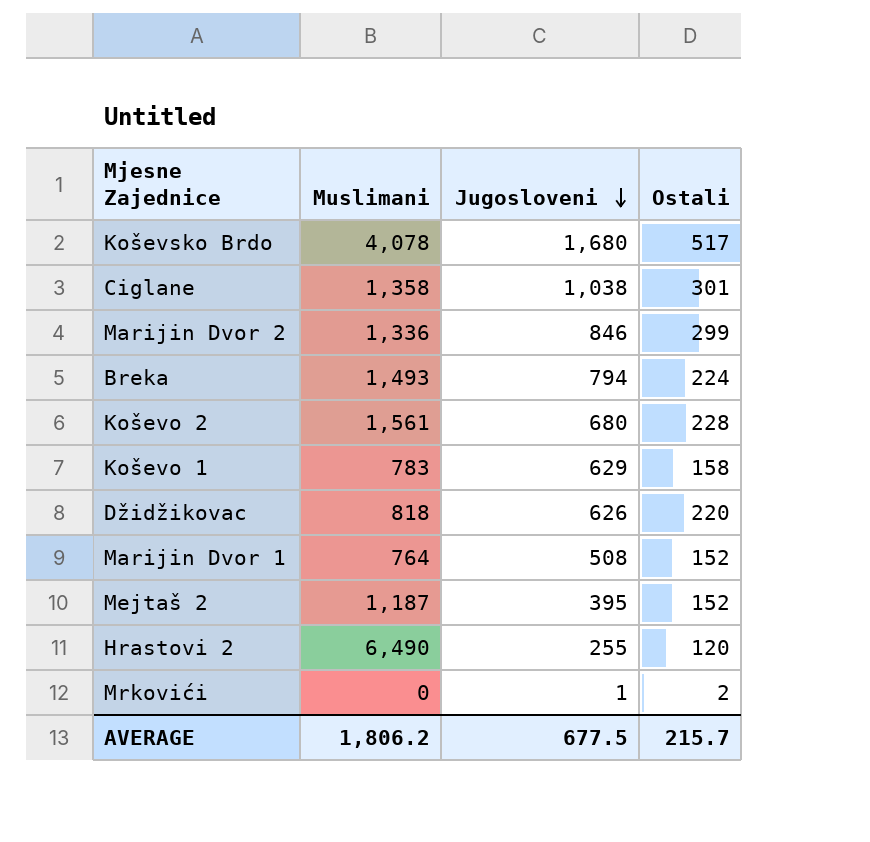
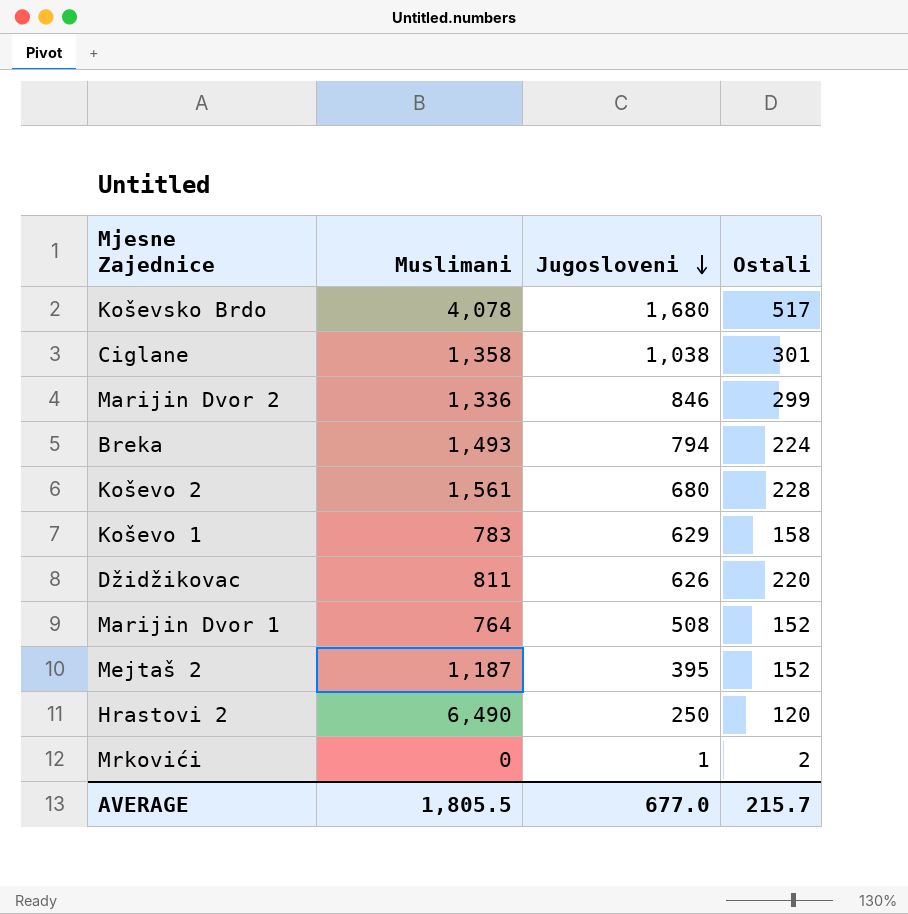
Džidžikovac | Muslimani: 818 -> 811
Hrastovi 2 | Jugosloveni: 255 -> 250
AVERAGE | Muslimani: 1,806.2 -> 1,805.5
AVERAGE | Jugosloveni: 677.5 -> 677.0

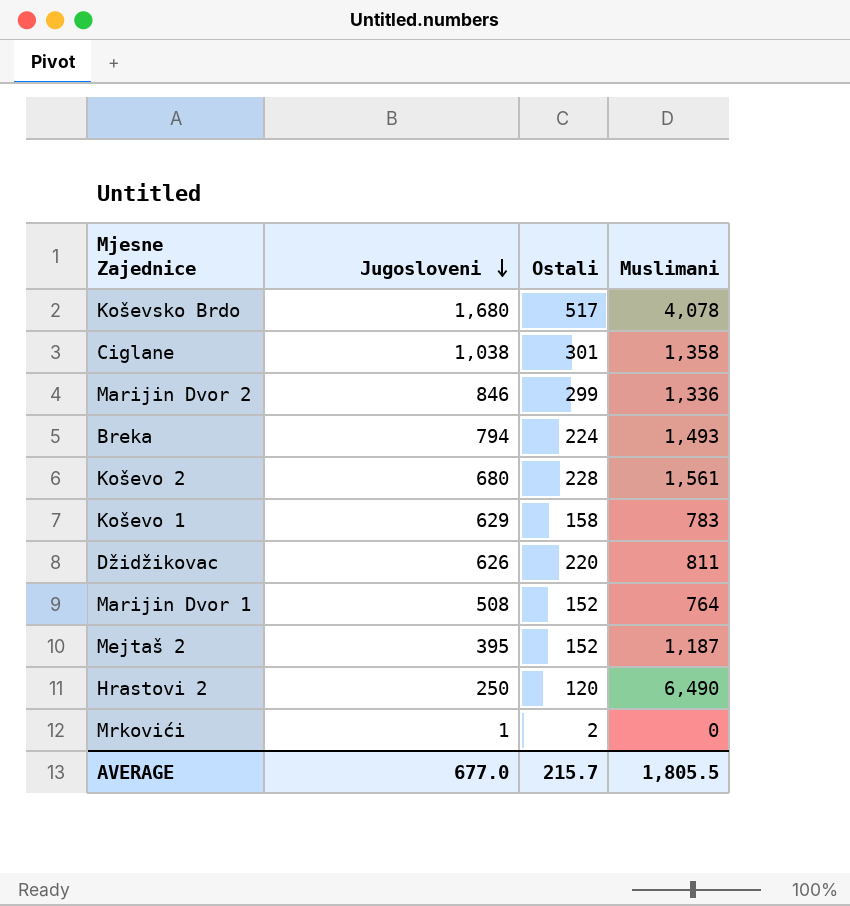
column Muslimani | position: 2 -> 4

